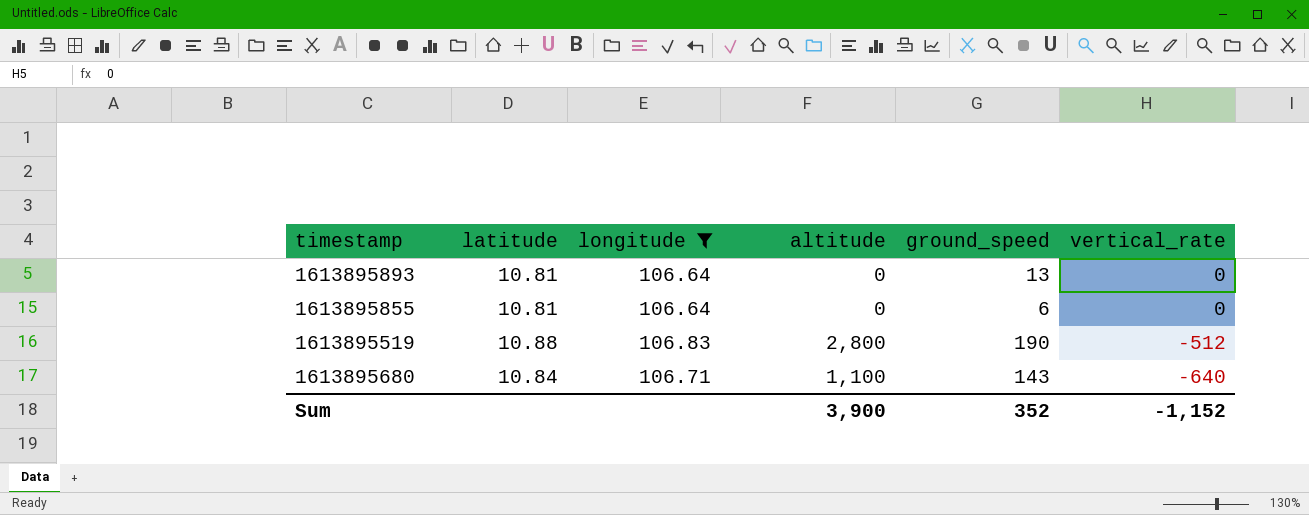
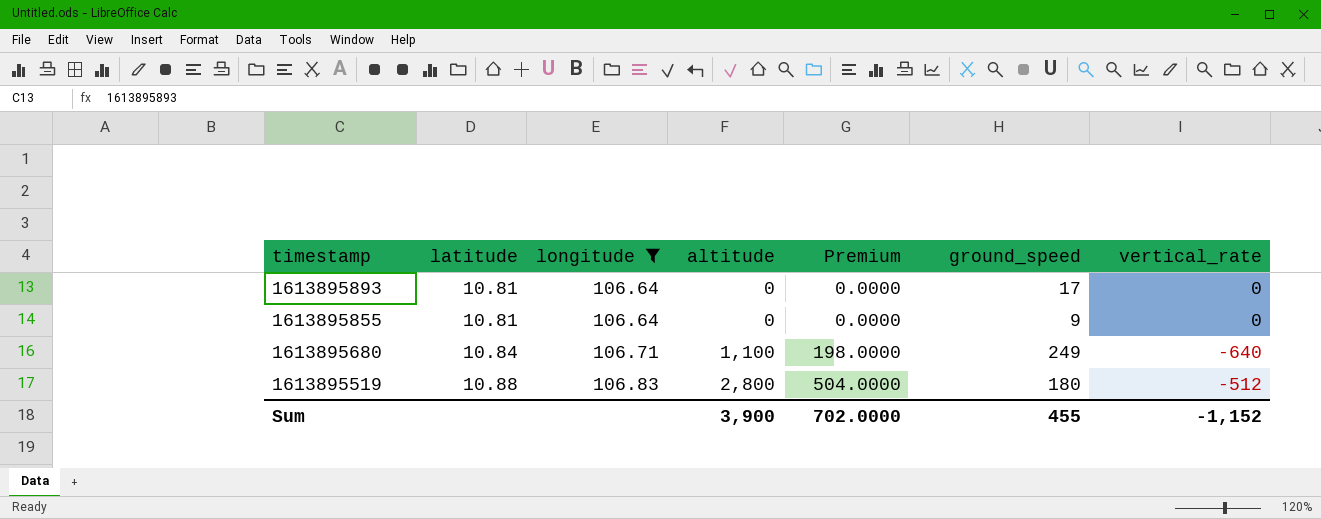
row order: vertical_rate descending -> timestamp descending
column Premium | formula: none -> [altitude] * 0.18
1613895893 | ground_speed: 13 -> 17
1613895855 | ground_speed: 6 -> 9
1613895680 | ground_speed: 143 -> 249
1613895519 | ground_speed: 190 -> 180
Sum | ground_speed: 352 -> 455

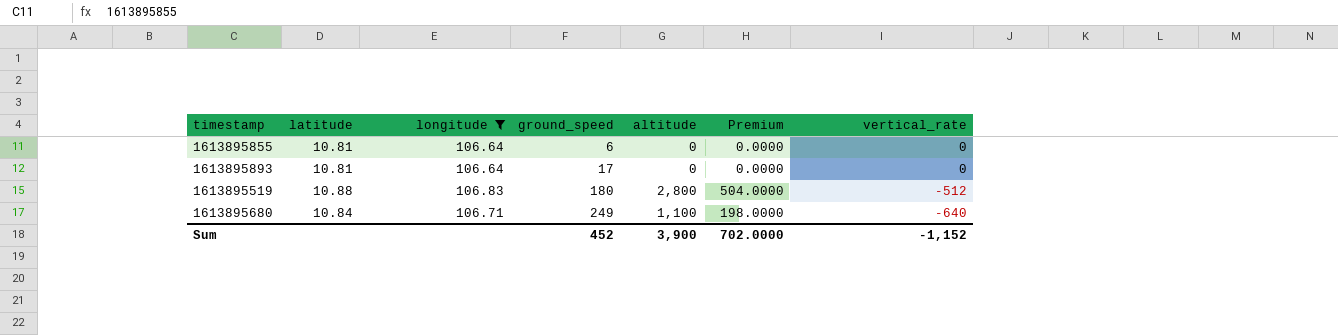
row order: timestamp descending -> ground_speed ascending
column ground_speed | position: 6 -> 4
1613895855 | ground_speed: 9 -> 6
Sum | ground_speed: 455 -> 452

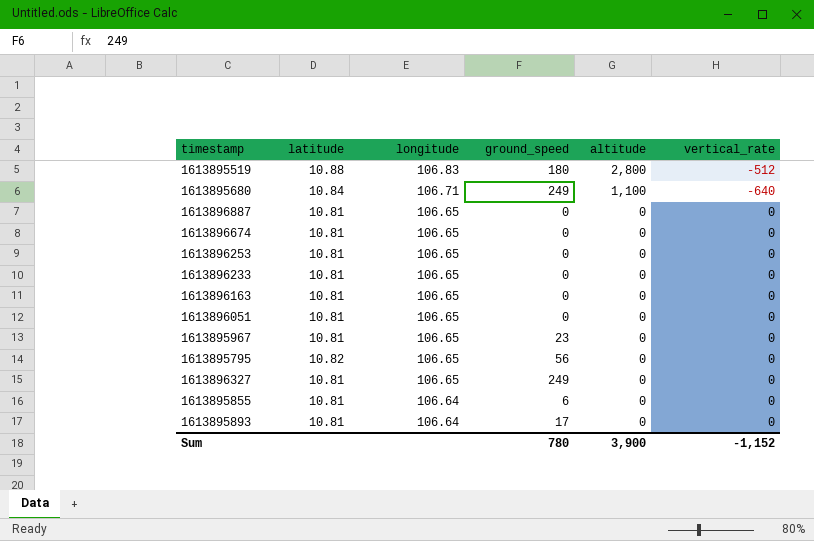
filter: longitude != 106.65 -> none
row order: ground_speed ascending -> longitude descending
column Premium | formula: [altitude] * 0.18 -> none
Sum | ground_speed: 452 -> 780

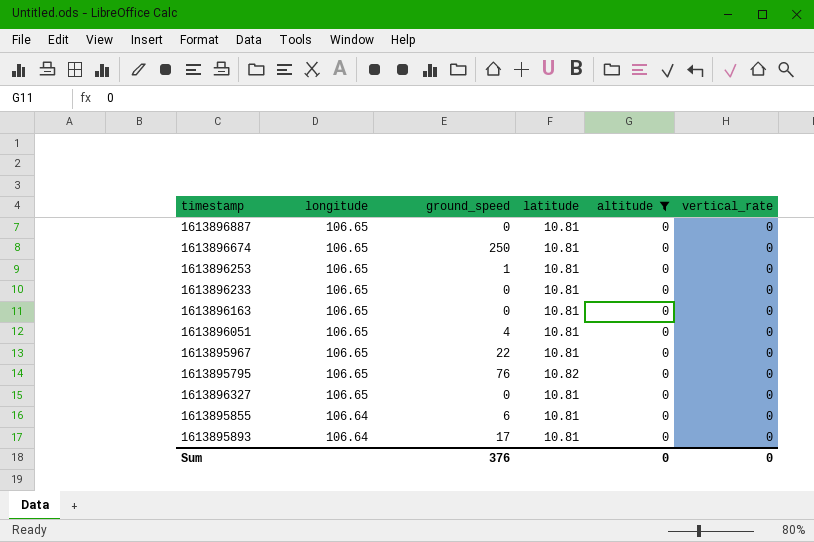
filter: none -> altitude = 0
column latitude | position: 2 -> 4
1613896674 | ground_speed: 0 -> 250
1613896253 | ground_speed: 0 -> 1
1613896051 | ground_speed: 0 -> 4
1613895967 | ground_speed: 23 -> 22
1613895795 | ground_speed: 56 -> 76
1613896327 | ground_speed: 249 -> 0
Sum | ground_speed: 780 -> 376
Sum | altitude: 3,900 -> 0
Sum | vertical_rate: -1,152 -> 0

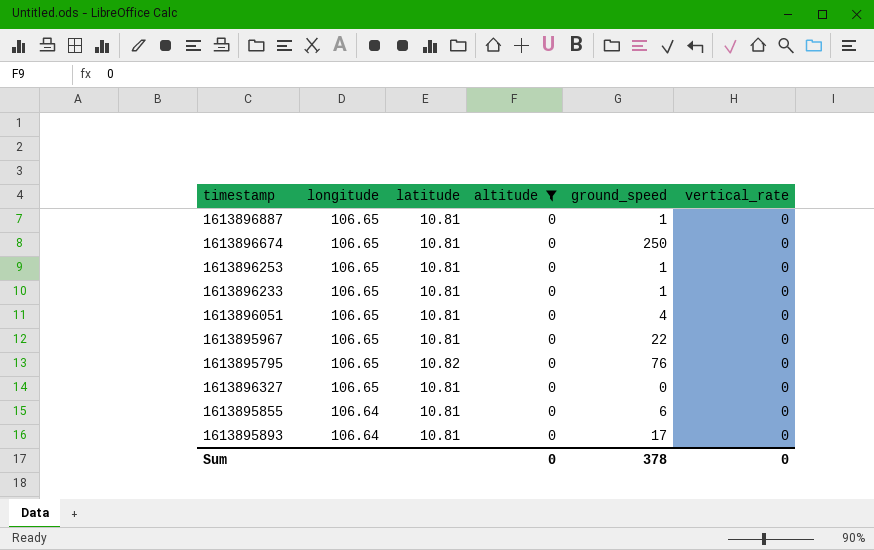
column ground_speed | position: 3 -> 5
row 1613896163: 106.65 | 0 | 10.81 | 0 | 0 -> none
1613896887 | ground_speed: 0 -> 1
1613896233 | ground_speed: 0 -> 1
Sum | ground_speed: 376 -> 378

